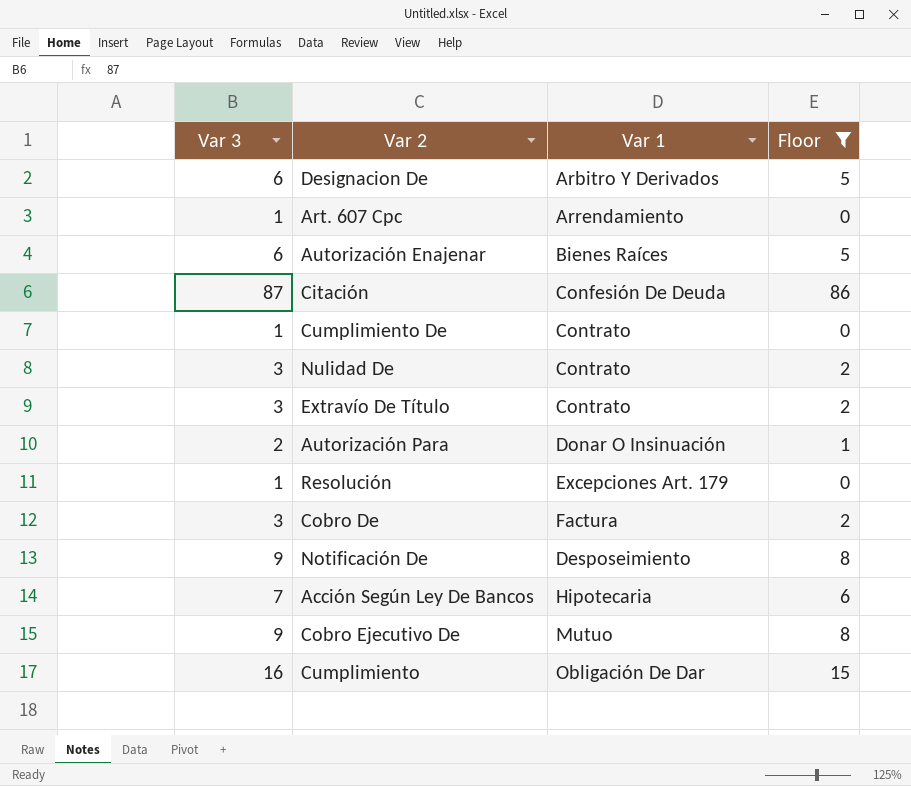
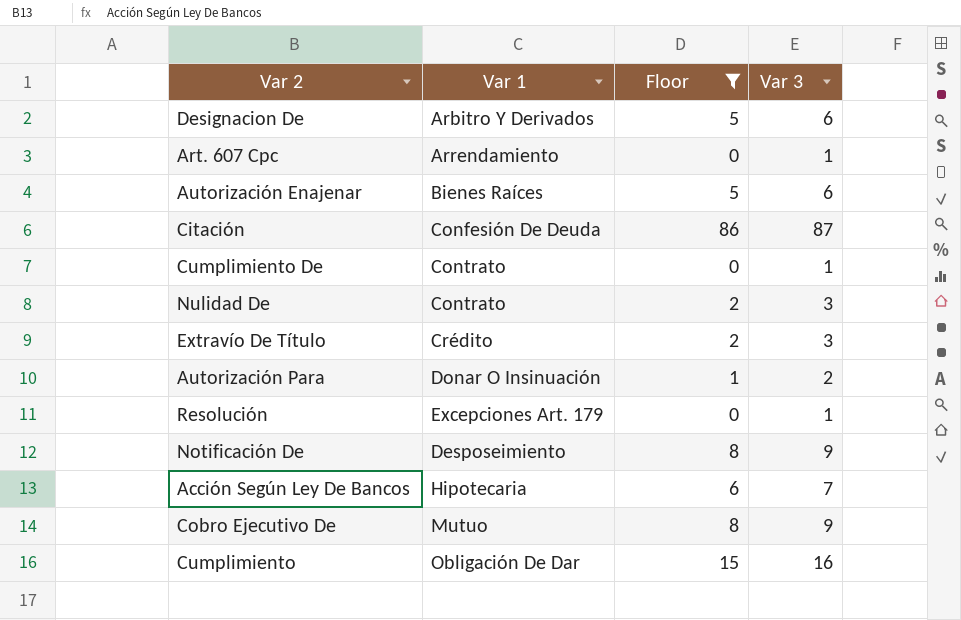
column Var 3 | position: 1 -> 4
row Cobro De: 3 | Factura | 2 -> none
Extravío De Título | Var 1: Contrato -> Crédito

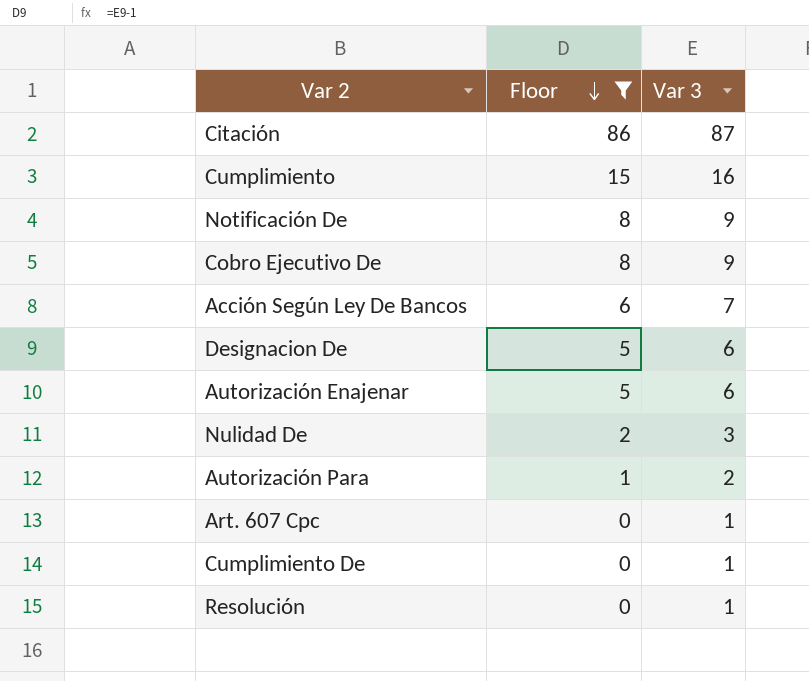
row order: none -> Floor descending
column Var 1 | position: 2 -> none
row Extravío De Título: Crédito | 2 | 3 -> none

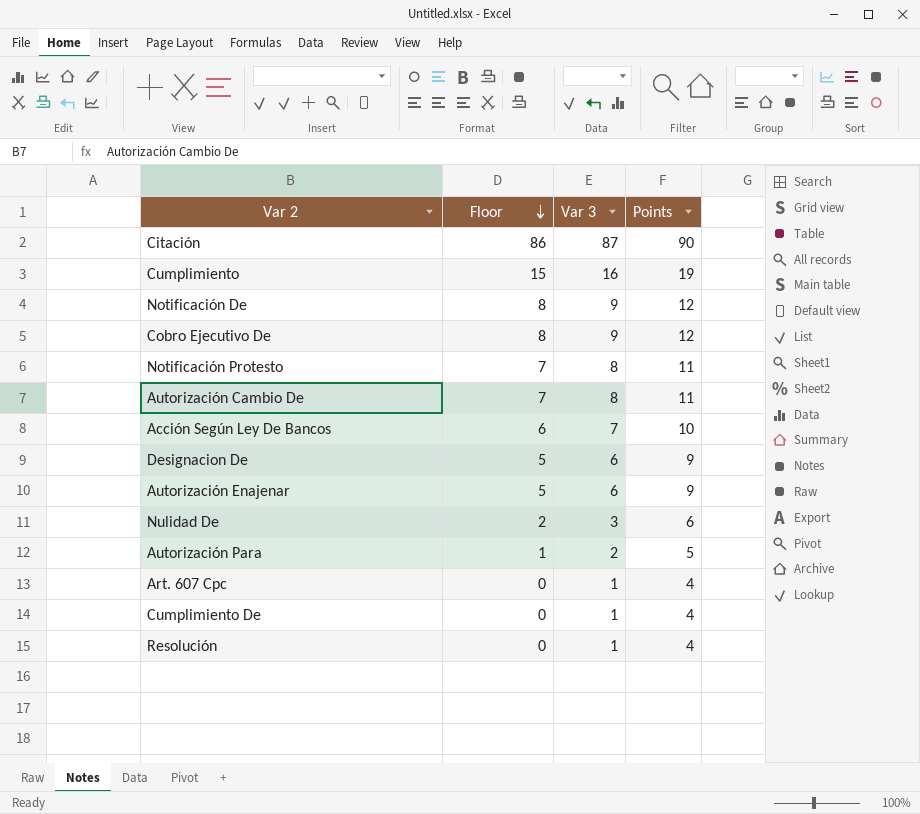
filter: Floor != 7 -> none
column Points | formula: none -> [Var 3] + 3

